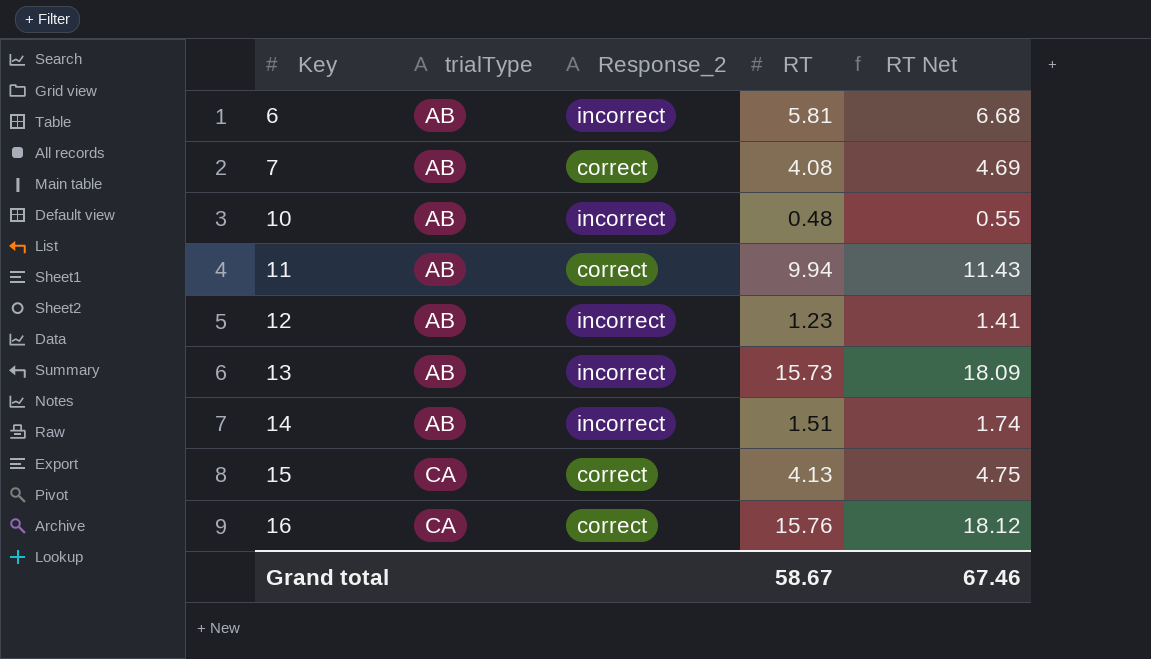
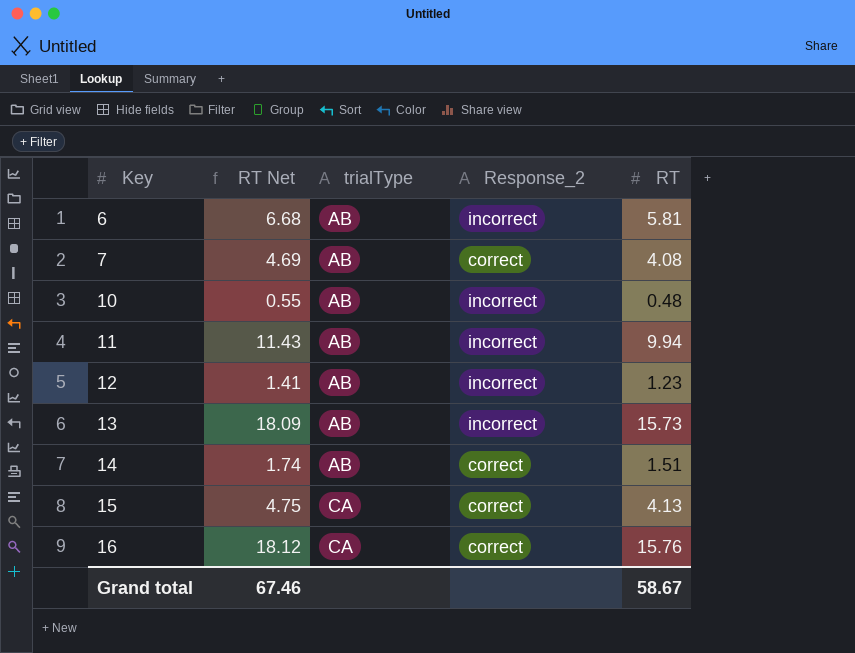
column RT Net | position: 5 -> 2
11 | Response_2: correct -> incorrect
14 | Response_2: incorrect -> correct

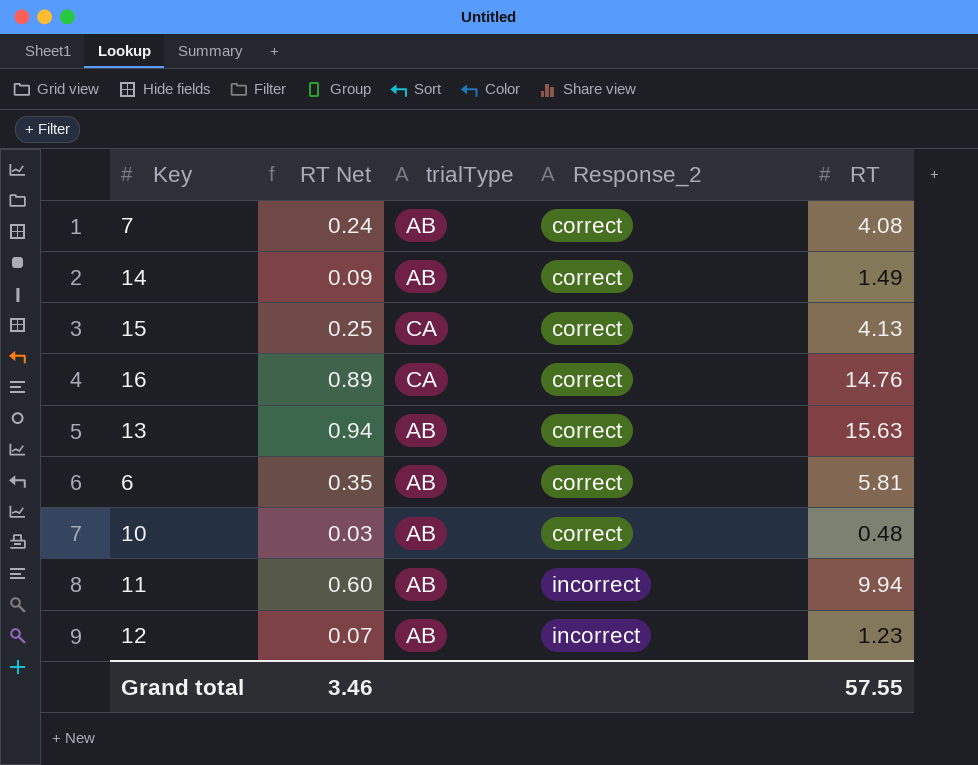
row order: Key ascending -> Response_2 ascending
column RT Net | formula: [RT] * 1.15 -> [RT] * 0.06
14 | RT: 1.51 -> 1.49
16 | RT: 15.76 -> 14.76
13 | Response_2: incorrect -> correct
13 | RT: 15.73 -> 15.63
6 | Response_2: incorrect -> correct
10 | Response_2: incorrect -> correct
Grand total | RT Net: 67.46 -> 3.46
Grand total | RT: 58.67 -> 57.55

